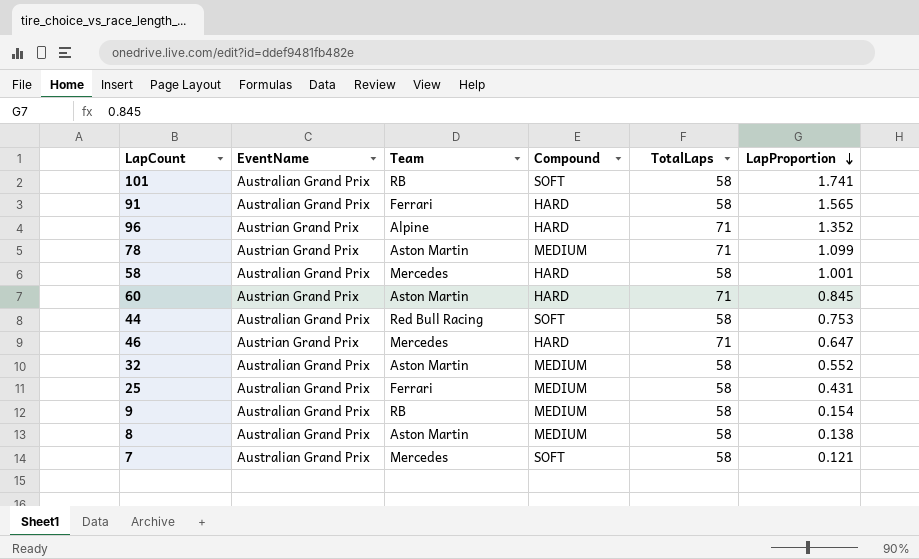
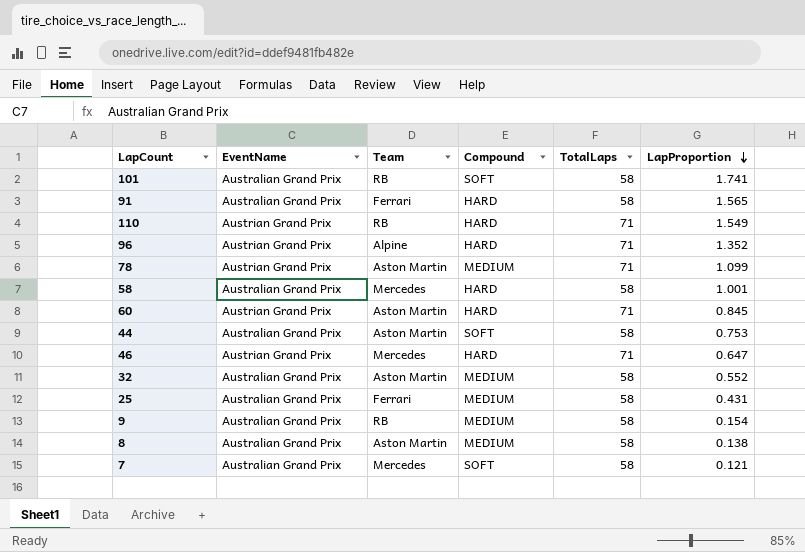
row 110: none -> Austrian Grand Prix | RB | HARD | 71 | 1.549
44 | Team: Red Bull Racing -> Aston Martin

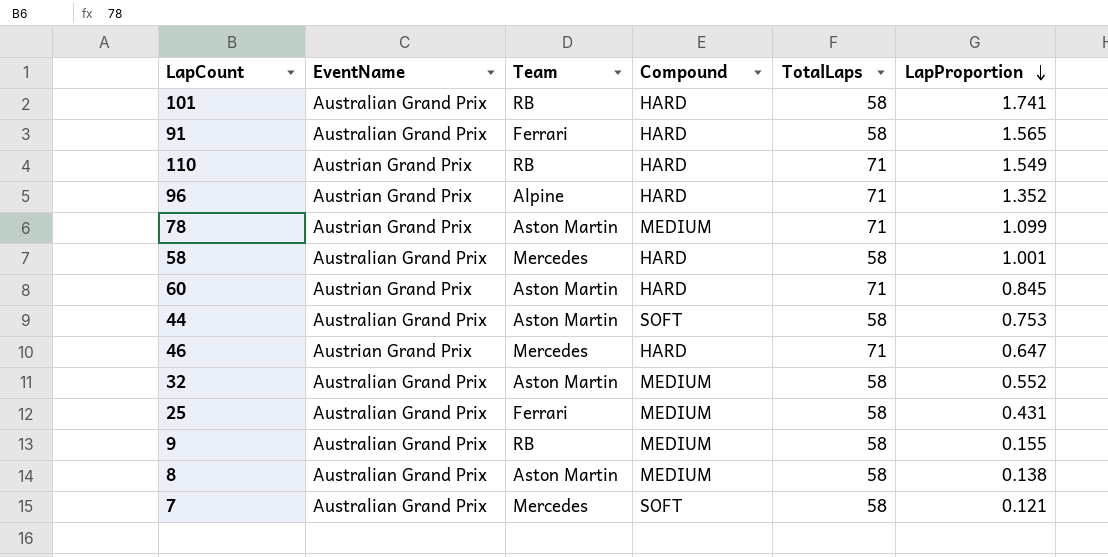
101 | Compound: SOFT -> HARD
9 | LapProportion: 0.154 -> 0.155

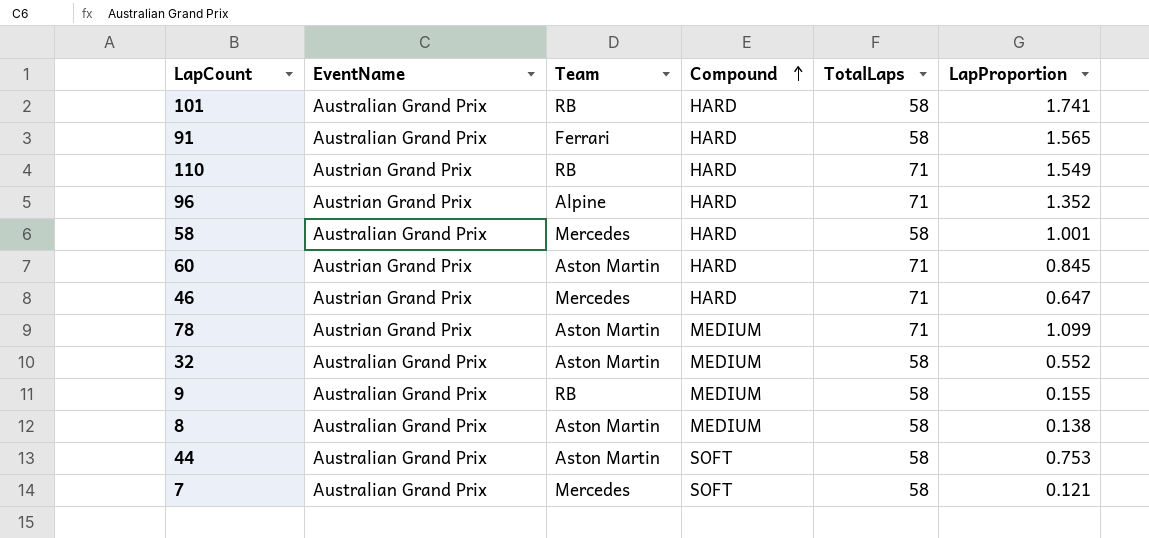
row order: LapProportion descending -> Compound ascending
row 25: Australian Grand Prix | Ferrari | MEDIUM | 58 | 0.431 -> none

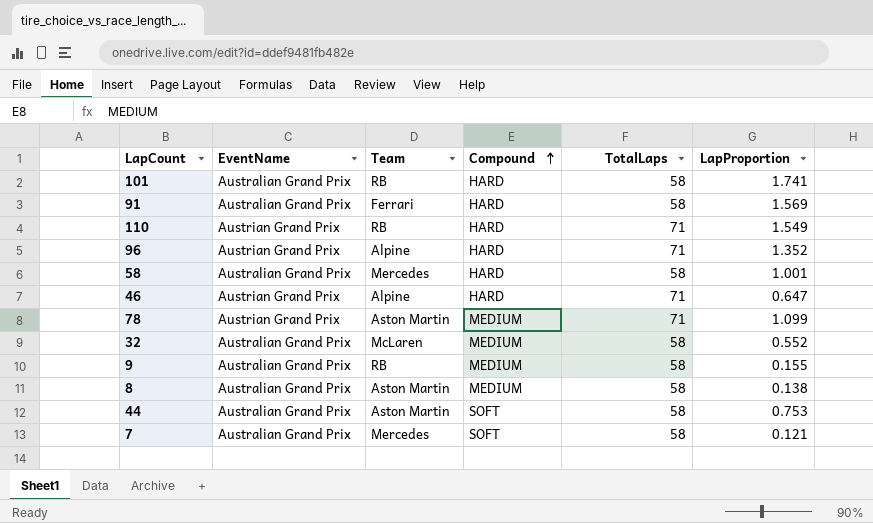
row 60: Austrian Grand Prix | Aston Martin | HARD | 71 | 0.845 -> none
91 | LapProportion: 1.565 -> 1.569
46 | Team: Mercedes -> Alpine
32 | Team: Aston Martin -> McLaren

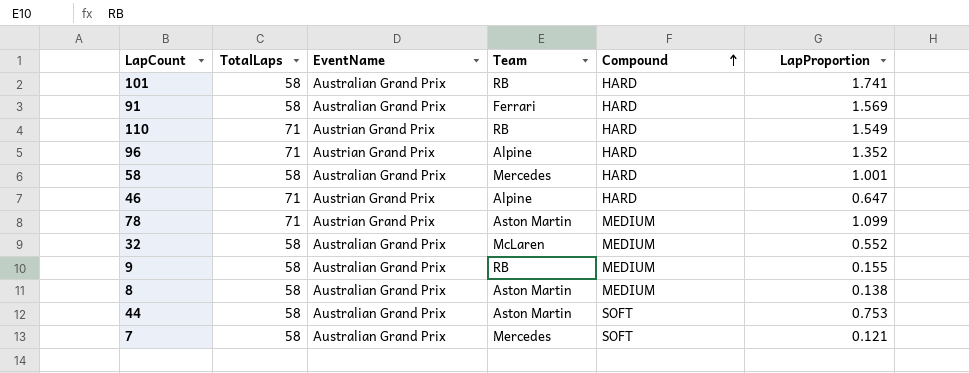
column TotalLaps | position: 5 -> 2

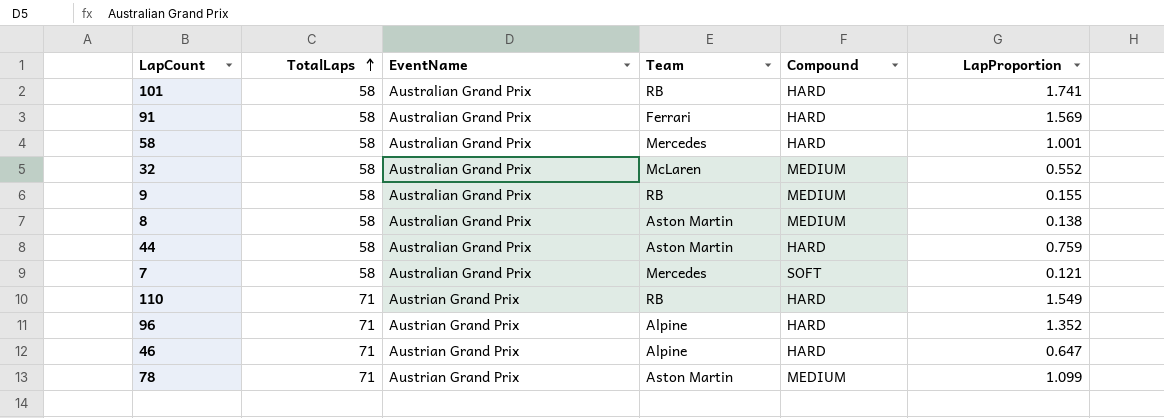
row order: Compound ascending -> TotalLaps ascending
44 | Compound: SOFT -> HARD
44 | LapProportion: 0.753 -> 0.759

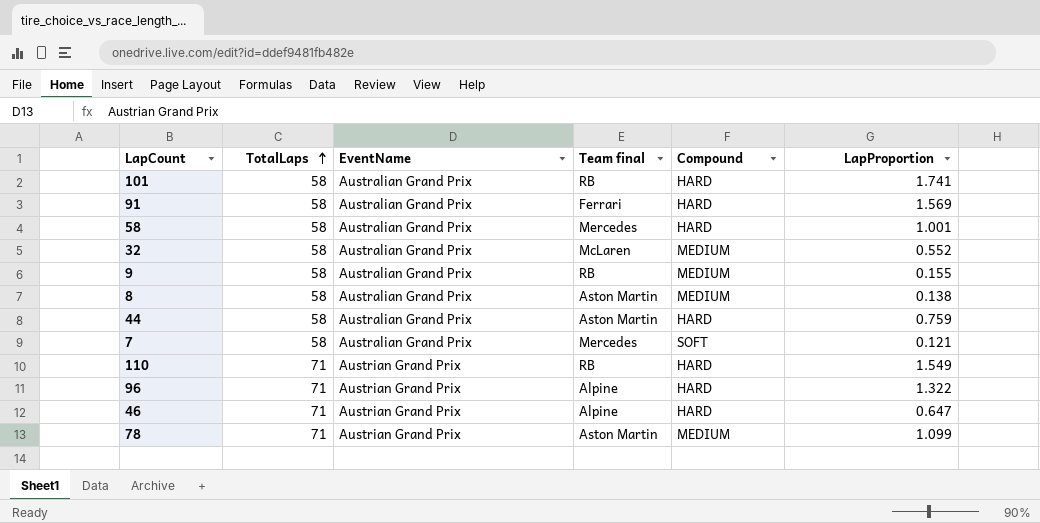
column name: Team -> Team final
96 | LapProportion: 1.352 -> 1.322

